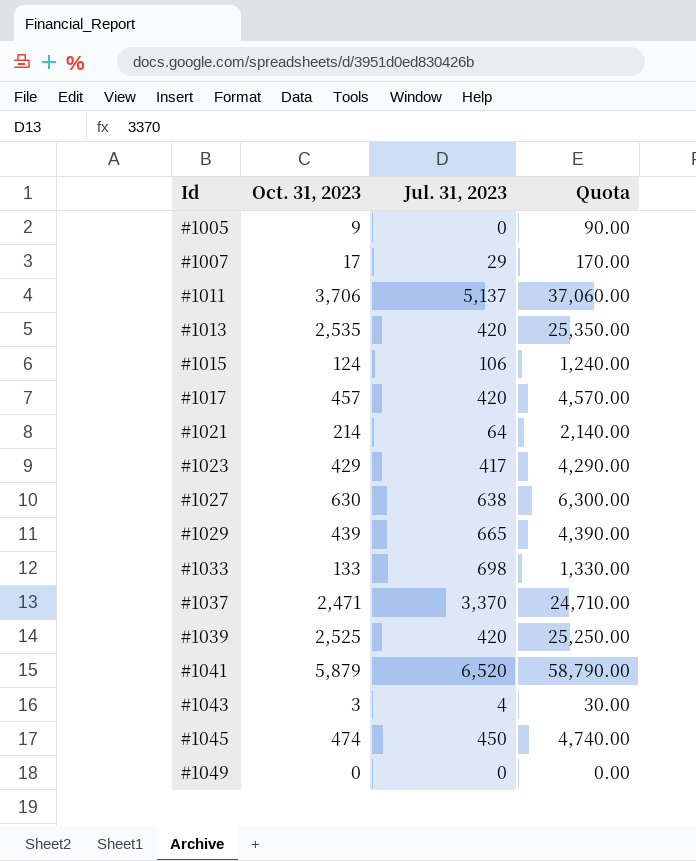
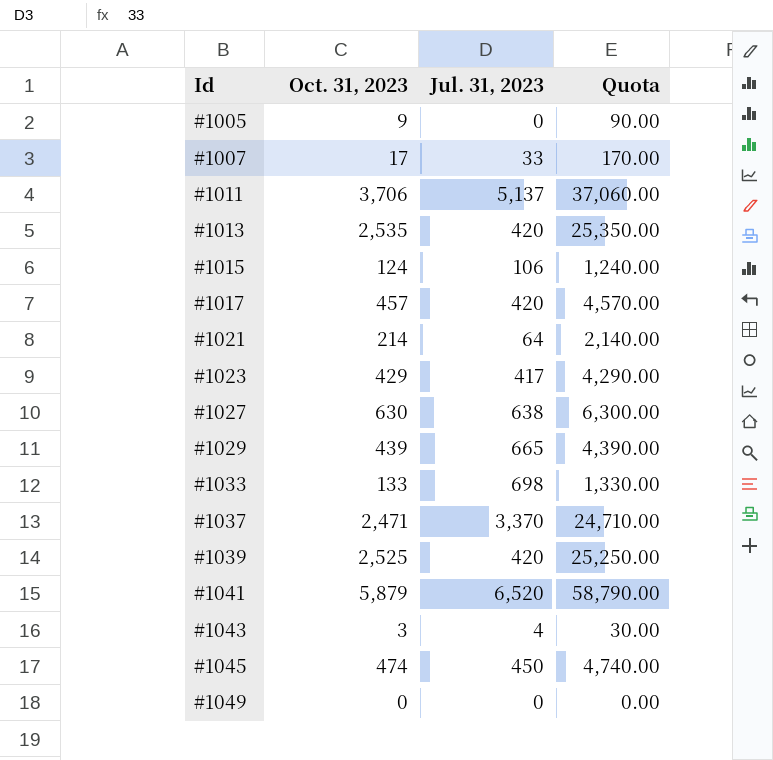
#1007 | Jul. 31, 2023: 29 -> 33

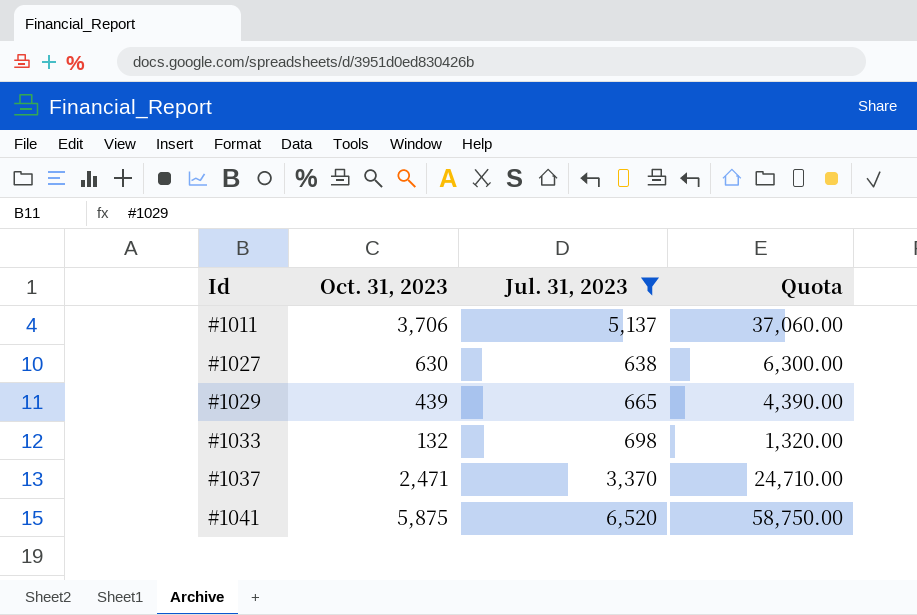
filter: none -> Jul. 31, 2023 >= 638
#1033 | Oct. 31, 2023: 133 -> 132
#1033 | Quota: 1,330.00 -> 1,320.00
#1041 | Oct. 31, 2023: 5,879 -> 5,875
#1041 | Quota: 58,790.00 -> 58,750.00

